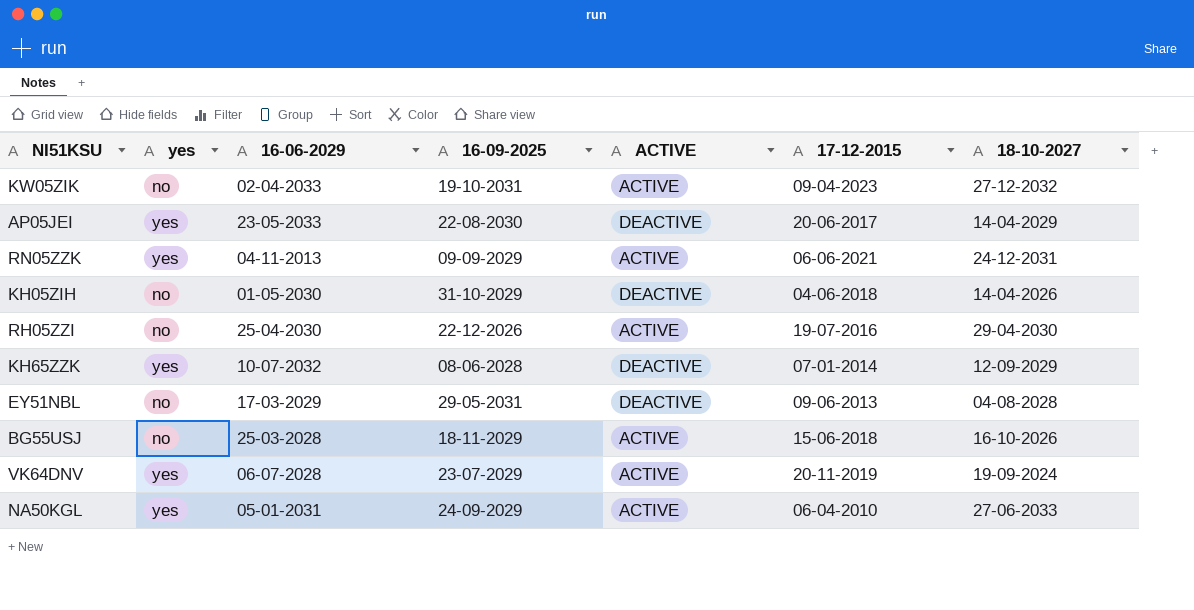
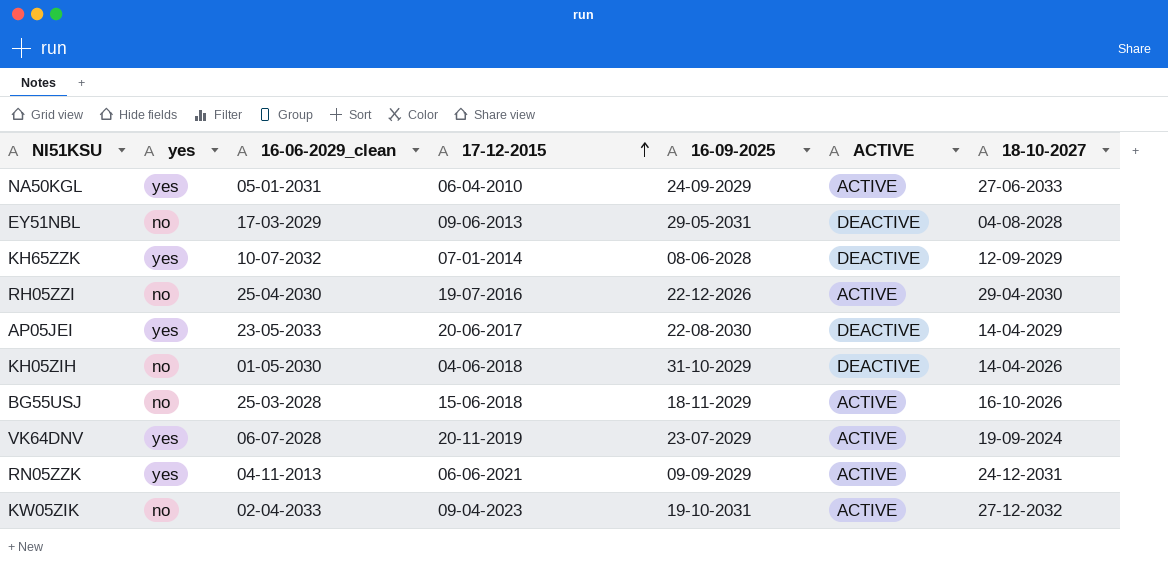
row order: none -> 17-12-2015 ascending
column name: 16-06-2029 -> 16-06-2029_clean
column 17-12-2015 | position: 6 -> 4

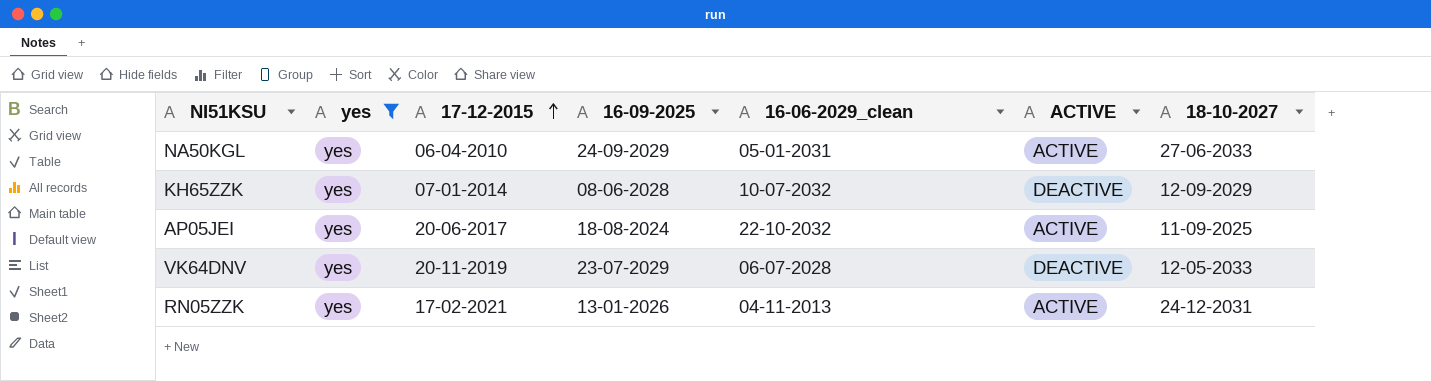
filter: none -> yes = yes
column 16-06-2029_clean | position: 3 -> 5
AP05JEI | 16-09-2025: 22-08-2030 -> 18-08-2024
AP05JEI | 16-06-2029_clean: 23-05-2033 -> 22-10-2032
AP05JEI | ACTIVE: DEACTIVE -> ACTIVE
AP05JEI | 18-10-2027: 14-04-2029 -> 11-09-2025
VK64DNV | ACTIVE: ACTIVE -> DEACTIVE
VK64DNV | 18-10-2027: 19-09-2024 -> 12-05-2033
RN05ZZK | 17-12-2015: 06-06-2021 -> 17-02-2021
RN05ZZK | 16-09-2025: 09-09-2029 -> 13-01-2026

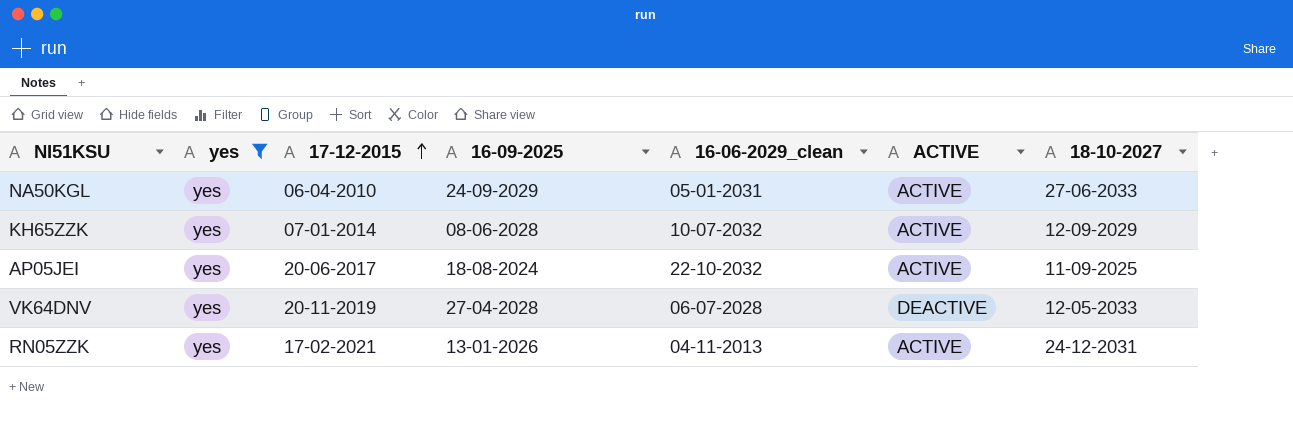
KH65ZZK | ACTIVE: DEACTIVE -> ACTIVE
VK64DNV | 16-09-2025: 23-07-2029 -> 27-04-2028

